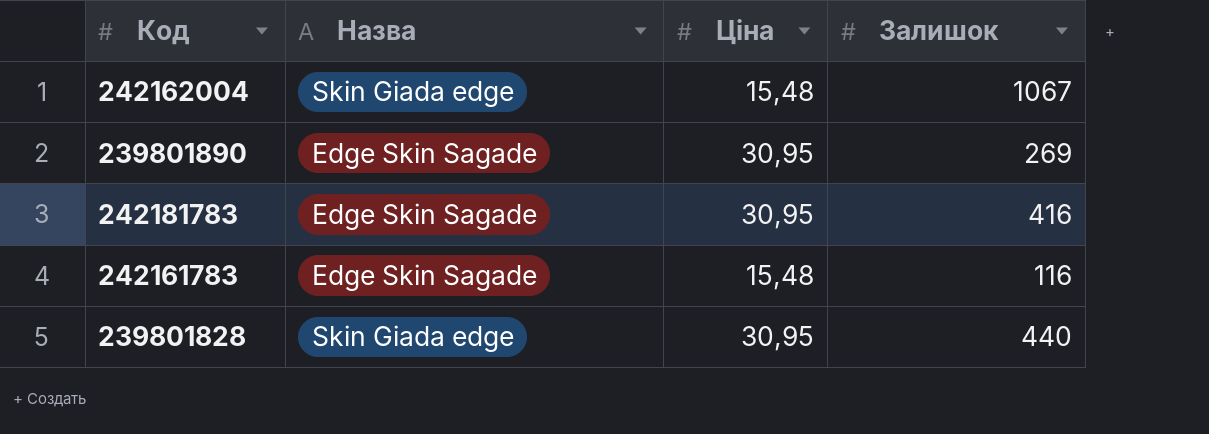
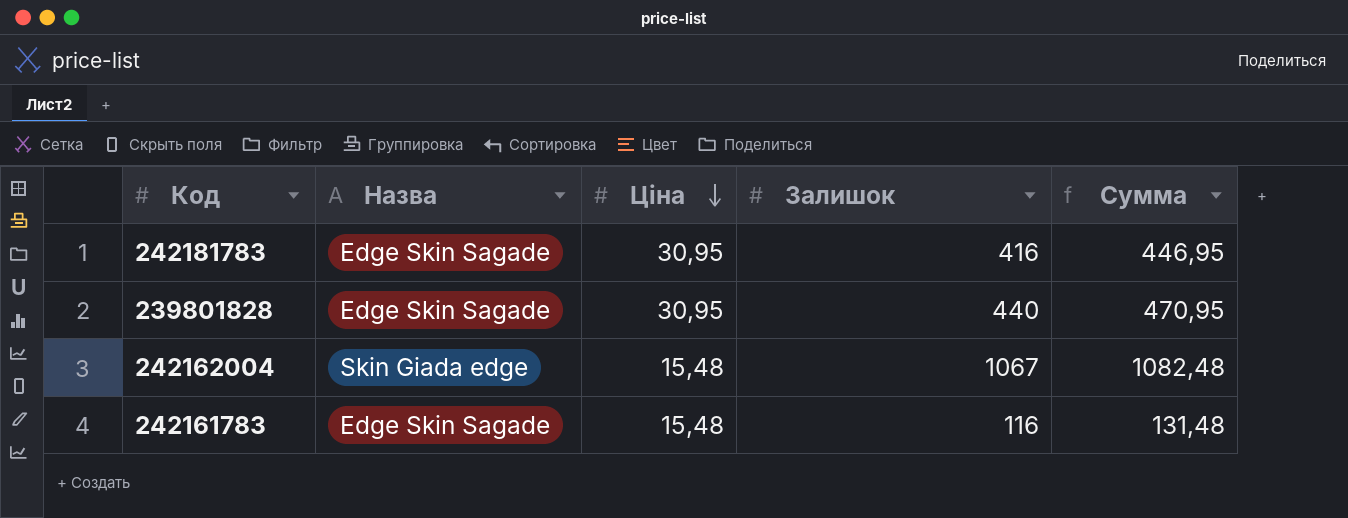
row order: none -> Ціна descending
column Сумма | formula: none -> [Ціна] + [Залишок]
row 239801890: Edge Skin Sagade | 30,95 | 269 -> none
239801828 | Назва: Skin Giada edge -> Edge Skin Sagade

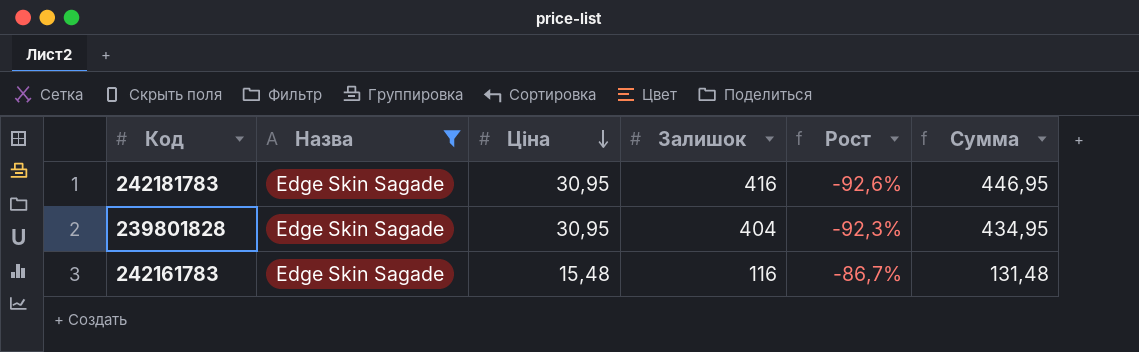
filter: none -> Назва = Edge Skin Sagade
column Рост | formula: none -> ([Ціна] - [Залишок]) / [Залишок]
239801828 | Залишок: 440 -> 404
239801828 | Сумма: 470,95 -> 434,95

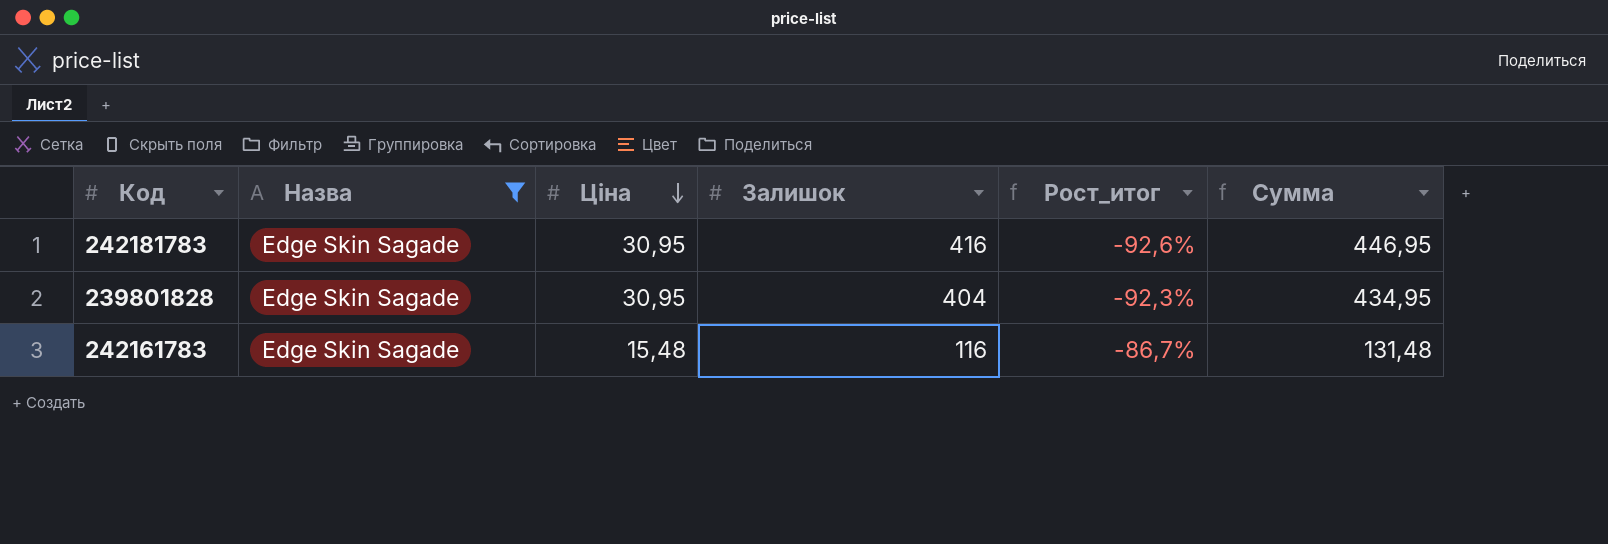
column name: Рост -> Рост_итог

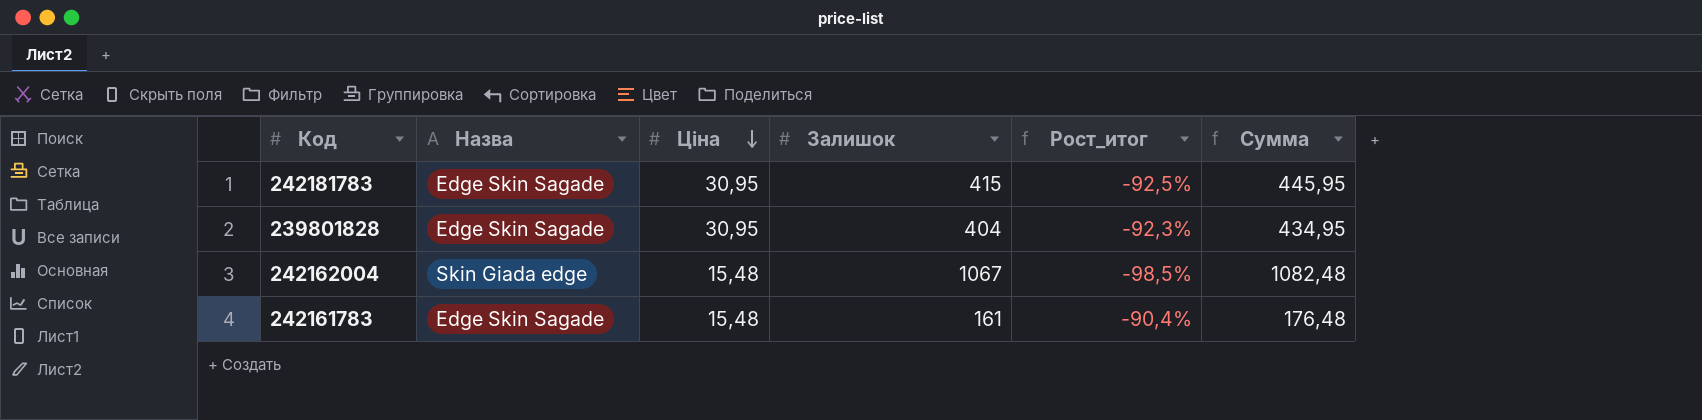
filter: Назва = Edge Skin Sagade -> none
242181783 | Залишок: 416 -> 415
242181783 | Рост_итог: -92,6% -> -92,5%
242181783 | Сумма: 446,95 -> 445,95
242161783 | Залишок: 116 -> 161
242161783 | Рост_итог: -86,7% -> -90,4%
242161783 | Сумма: 131,48 -> 176,48

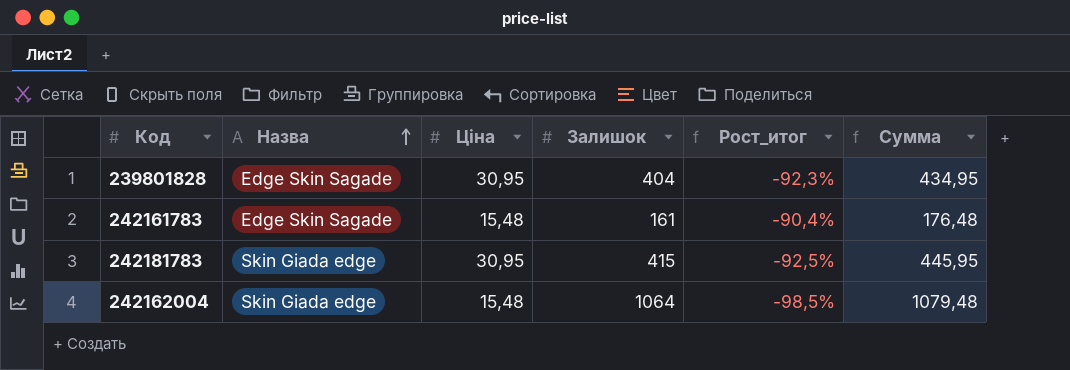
row order: Ціна descending -> Назва ascending
242181783 | Назва: Edge Skin Sagade -> Skin Giada edge
242162004 | Залишок: 1067 -> 1064
242162004 | Сумма: 1082,48 -> 1079,48

